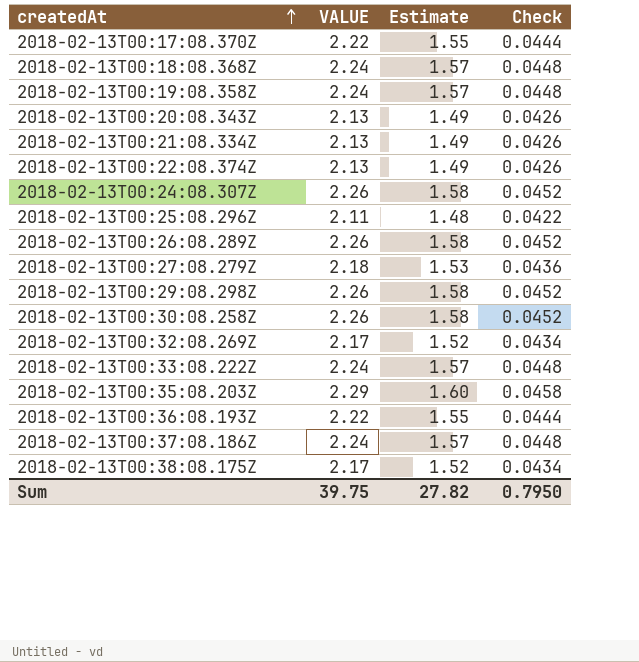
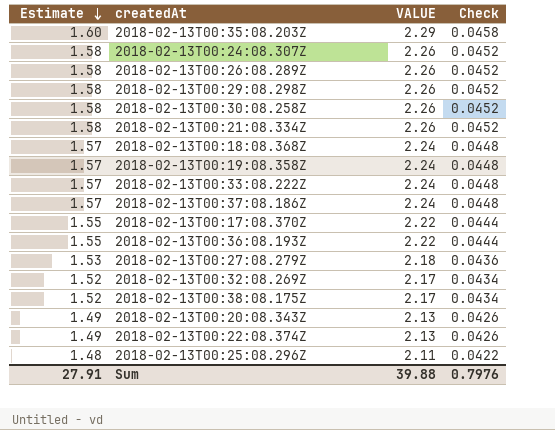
row order: createdAt ascending -> Estimate descending
column Estimate | position: 3 -> 1
2018-02-13T00:21:08.334Z | Estimate: 1.49 -> 1.58
2018-02-13T00:21:08.334Z | VALUE: 2.13 -> 2.26
2018-02-13T00:21:08.334Z | Check: 0.0426 -> 0.0452
Sum | Estimate: 27.82 -> 27.91
Sum | VALUE: 39.75 -> 39.88
Sum | Check: 0.7950 -> 0.7976

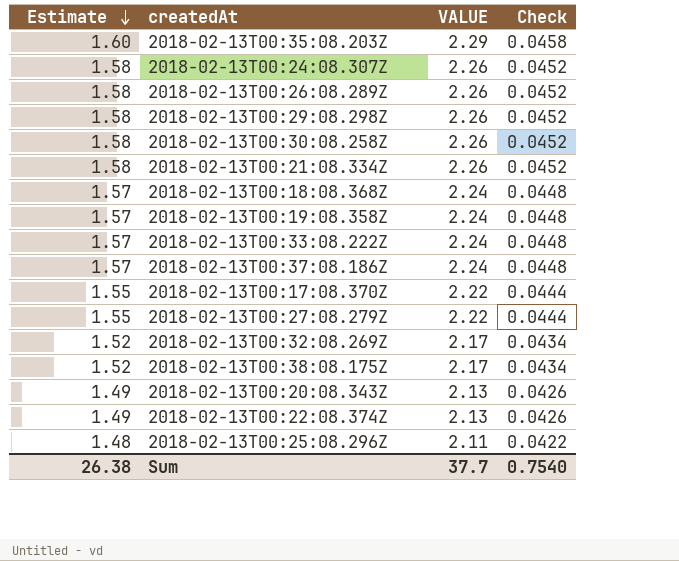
row 2018-02-13T00:36:08.193Z: 1.55 | 2.22 | 0.0444 -> none
2018-02-13T00:27:08.279Z | Estimate: 1.53 -> 1.55
2018-02-13T00:27:08.279Z | VALUE: 2.18 -> 2.22
2018-02-13T00:27:08.279Z | Check: 0.0436 -> 0.0444
Sum | Estimate: 27.91 -> 26.38
Sum | VALUE: 39.88 -> 37.7
Sum | Check: 0.7976 -> 0.7540

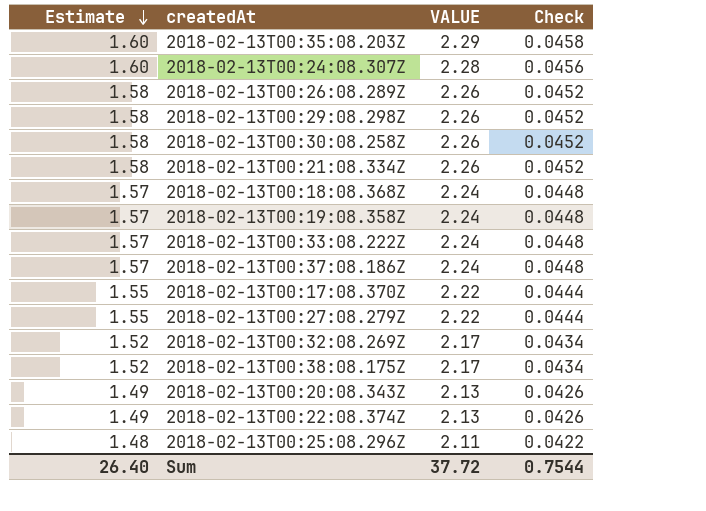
2018-02-13T00:24:08.307Z | Estimate: 1.58 -> 1.60
2018-02-13T00:24:08.307Z | VALUE: 2.26 -> 2.28
2018-02-13T00:24:08.307Z | Check: 0.0452 -> 0.0456
Sum | Estimate: 26.38 -> 26.40
Sum | VALUE: 37.7 -> 37.72
Sum | Check: 0.7540 -> 0.7544

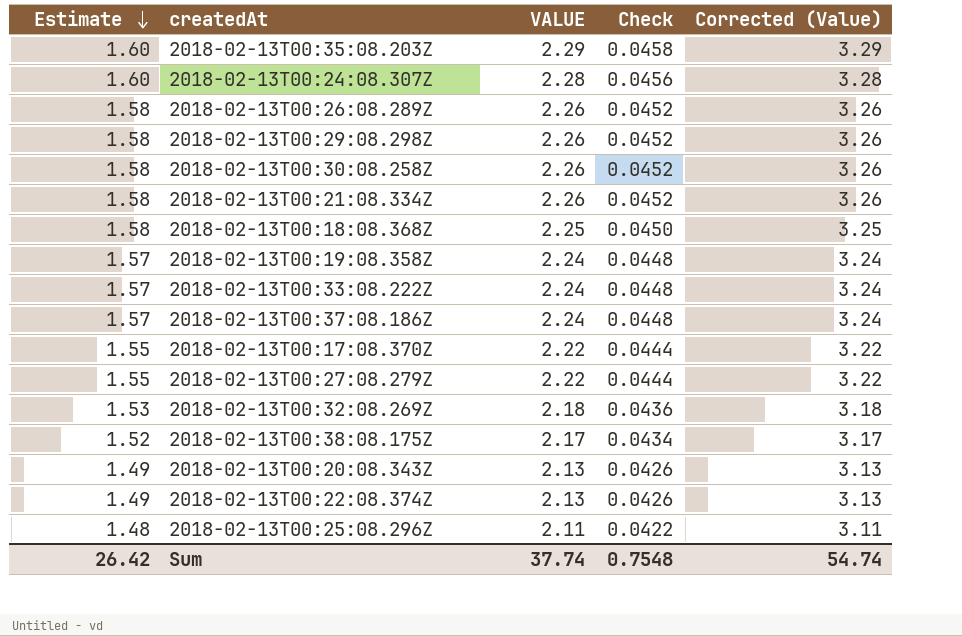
column Corrected (Value) | formula: none -> [VALUE] + 1
2018-02-13T00:18:08.368Z | Estimate: 1.57 -> 1.58
2018-02-13T00:18:08.368Z | VALUE: 2.24 -> 2.25
2018-02-13T00:18:08.368Z | Check: 0.0448 -> 0.0450
2018-02-13T00:32:08.269Z | Estimate: 1.52 -> 1.53
2018-02-13T00:32:08.269Z | VALUE: 2.17 -> 2.18
2018-02-13T00:32:08.269Z | Check: 0.0434 -> 0.0436
Sum | Estimate: 26.40 -> 26.42
Sum | VALUE: 37.72 -> 37.74
Sum | Check: 0.7544 -> 0.7548

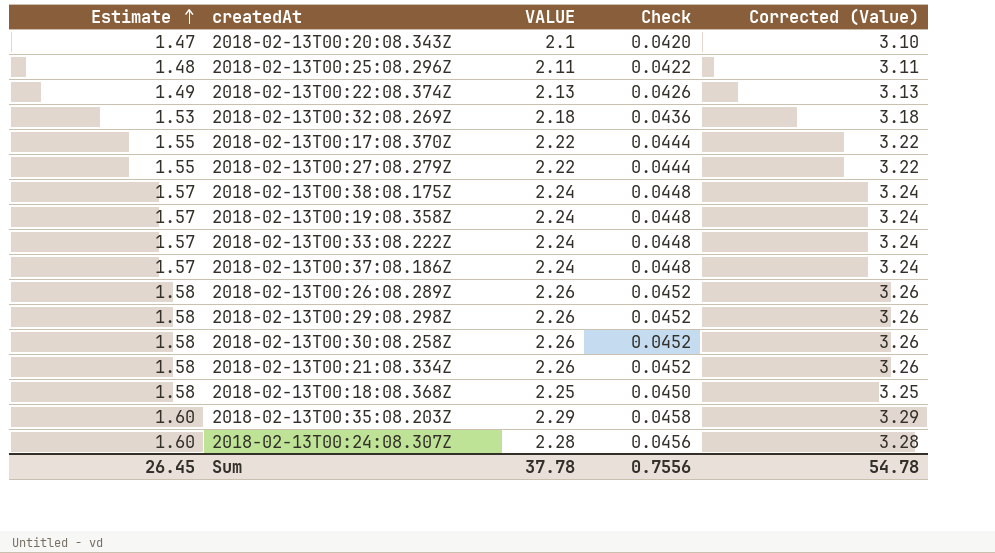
row order: Estimate descending -> Estimate ascending
2018-02-13T00:20:08.343Z | Estimate: 1.49 -> 1.47
2018-02-13T00:20:08.343Z | VALUE: 2.13 -> 2.1
2018-02-13T00:20:08.343Z | Check: 0.0426 -> 0.0420
2018-02-13T00:20:08.343Z | Corrected (Value): 3.13 -> 3.10
2018-02-13T00:38:08.175Z | Estimate: 1.52 -> 1.57
2018-02-13T00:38:08.175Z | VALUE: 2.17 -> 2.24
2018-02-13T00:38:08.175Z | Check: 0.0434 -> 0.0448
2018-02-13T00:38:08.175Z | Corrected (Value): 3.17 -> 3.24
Sum | Estimate: 26.42 -> 26.45
Sum | VALUE: 37.74 -> 37.78
Sum | Check: 0.7548 -> 0.7556
Sum | Corrected (Value): 54.74 -> 54.78

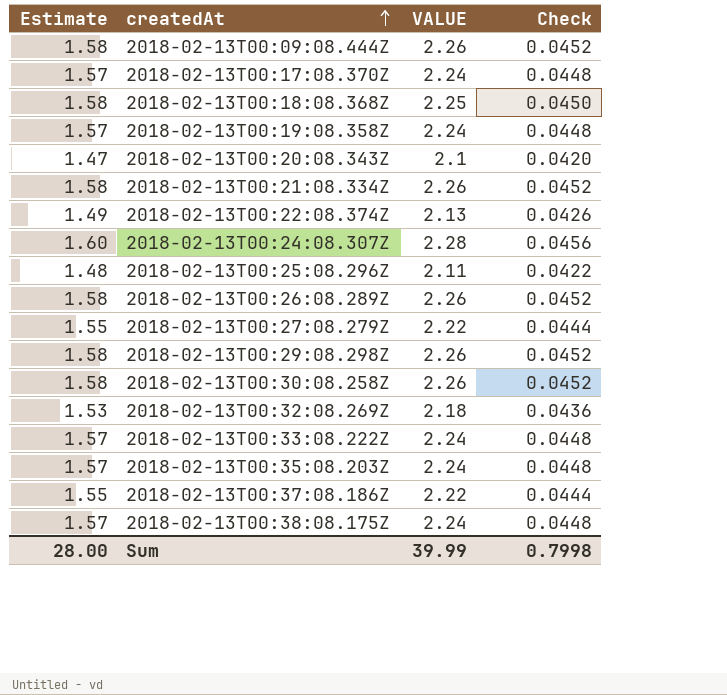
row order: Estimate ascending -> createdAt ascending
column Corrected (Value) | formula: [VALUE] + 1 -> none
row 2018-02-13T00:09:08.444Z: none -> 1.58 | 2.26 | 0.0452
2018-02-13T00:17:08.370Z | Estimate: 1.55 -> 1.57
2018-02-13T00:17:08.370Z | VALUE: 2.22 -> 2.24
2018-02-13T00:17:08.370Z | Check: 0.0444 -> 0.0448
2018-02-13T00:35:08.203Z | Estimate: 1.60 -> 1.57
2018-02-13T00:35:08.203Z | VALUE: 2.29 -> 2.24
2018-02-13T00:35:08.203Z | Check: 0.0458 -> 0.0448
2018-02-13T00:37:08.186Z | Estimate: 1.57 -> 1.55
2018-02-13T00:37:08.186Z | VALUE: 2.24 -> 2.22
2018-02-13T00:37:08.186Z | Check: 0.0448 -> 0.0444
Sum | Estimate: 26.45 -> 28.00
Sum | VALUE: 37.78 -> 39.99
Sum | Check: 0.7556 -> 0.7998

